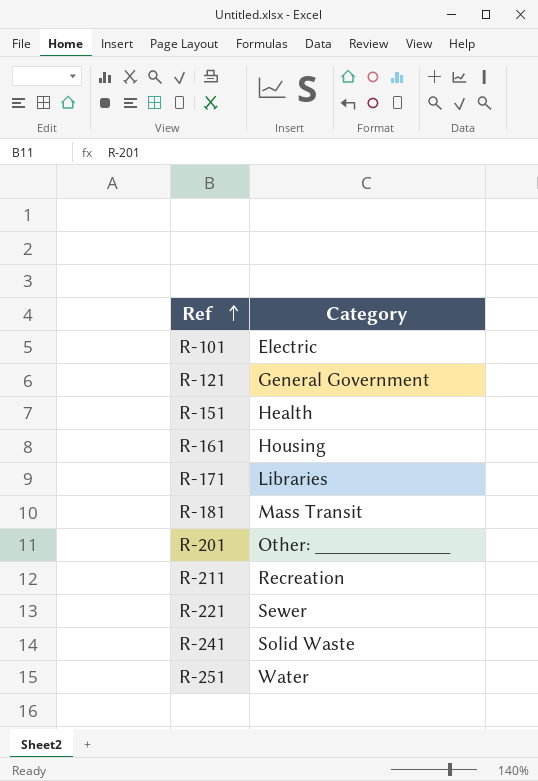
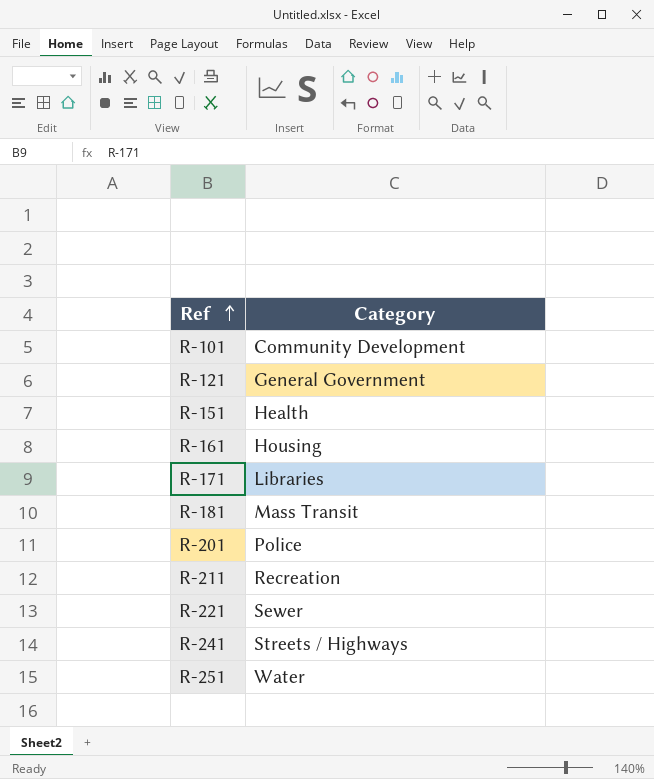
R-101 | Category: Electric -> Community Development
R-201 | Category: Other: _______________ -> Police
R-241 | Category: Solid Waste -> Streets / Highways

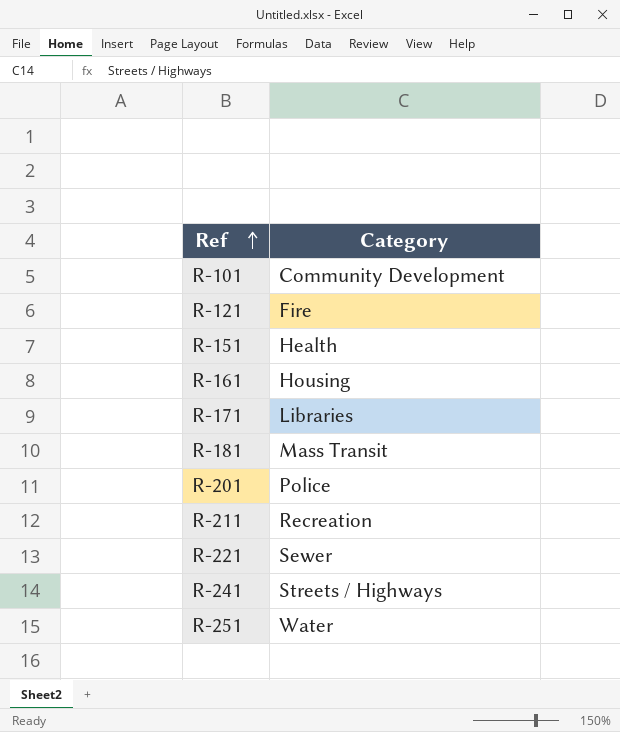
R-121 | Category: General Government -> Fire

